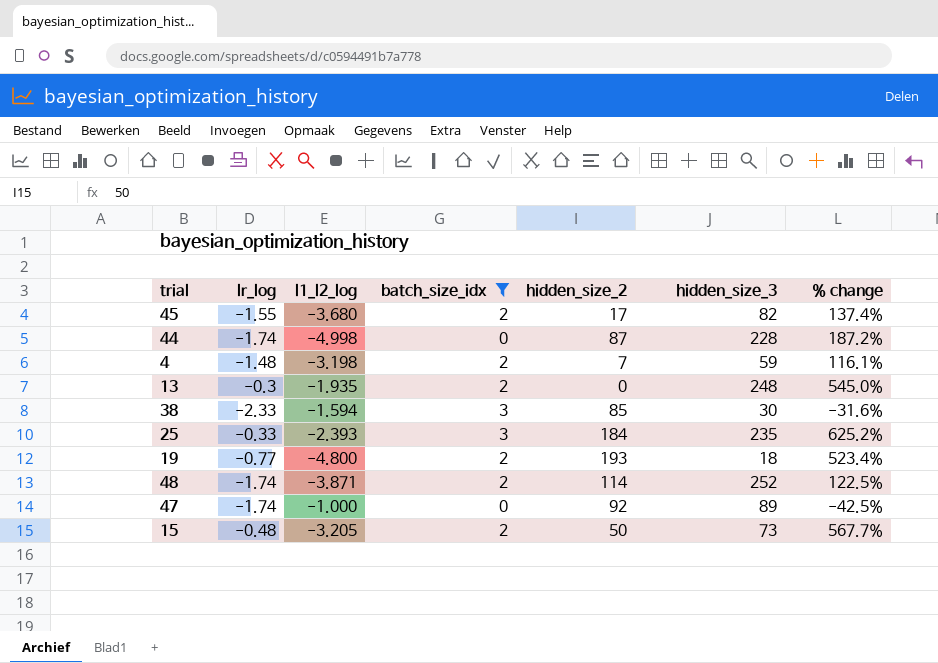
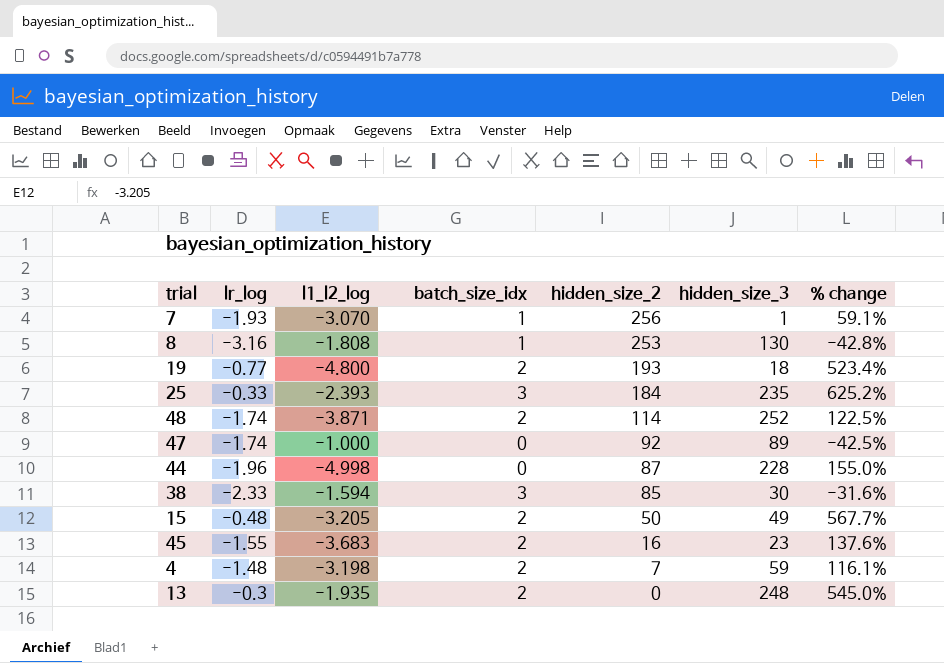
filter: batch_size_idx != 1 -> none
row order: none -> hidden_size_2 descending
44 | lr_log: -1.74 -> -1.96
44 | % change: 187.2% -> 155.0%
15 | hidden_size_3: 73 -> 49
45 | l1_l2_log: -3.680 -> -3.683
45 | hidden_size_2: 17 -> 16
45 | hidden_size_3: 82 -> 23
45 | % change: 137.4% -> 137.6%

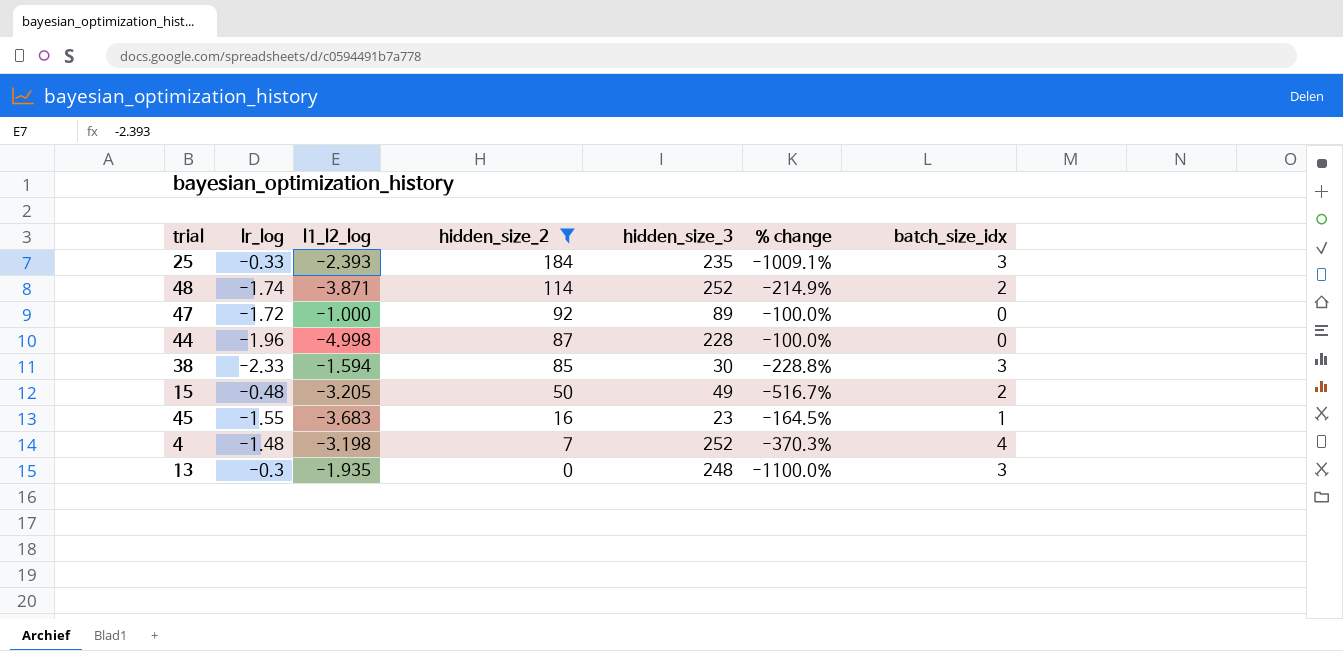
filter: none -> hidden_size_2 <= 184
column % change | formula: ([l1_l2_log] - [lr_log]) / [lr_log] -> ([batch_size_idx] - [lr_log]) / [lr_log]
column batch_size_idx | position: 4 -> 7
47 | lr_log: -1.74 -> -1.72
45 | batch_size_idx: 2 -> 1
4 | hidden_size_3: 59 -> 252
4 | batch_size_idx: 2 -> 4
13 | batch_size_idx: 2 -> 3

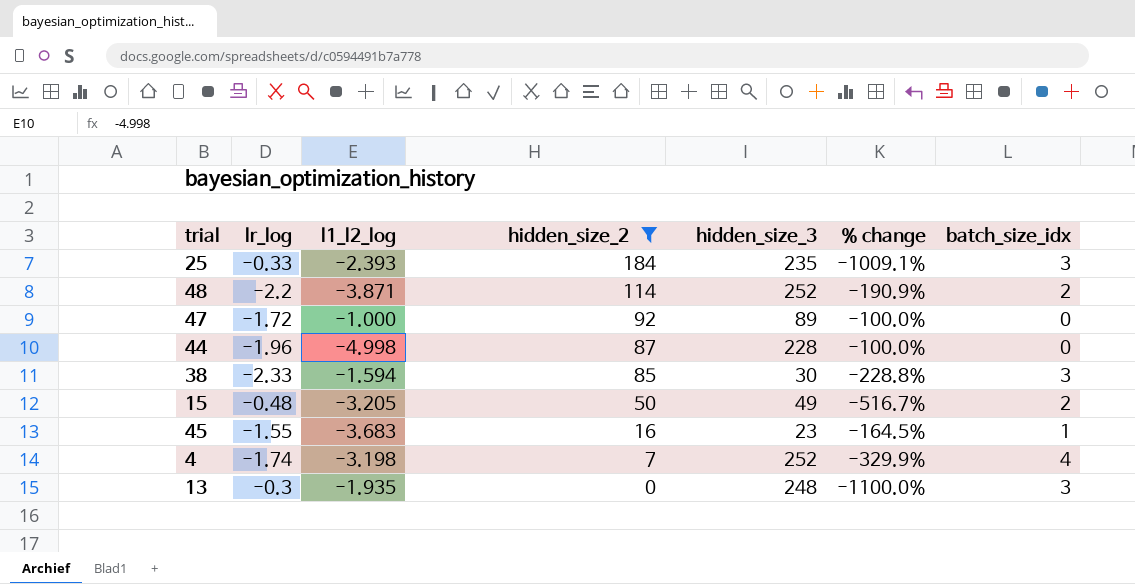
48 | lr_log: -1.74 -> -2.2
48 | % change: -214.9% -> -190.9%
4 | lr_log: -1.48 -> -1.74
4 | % change: -370.3% -> -329.9%

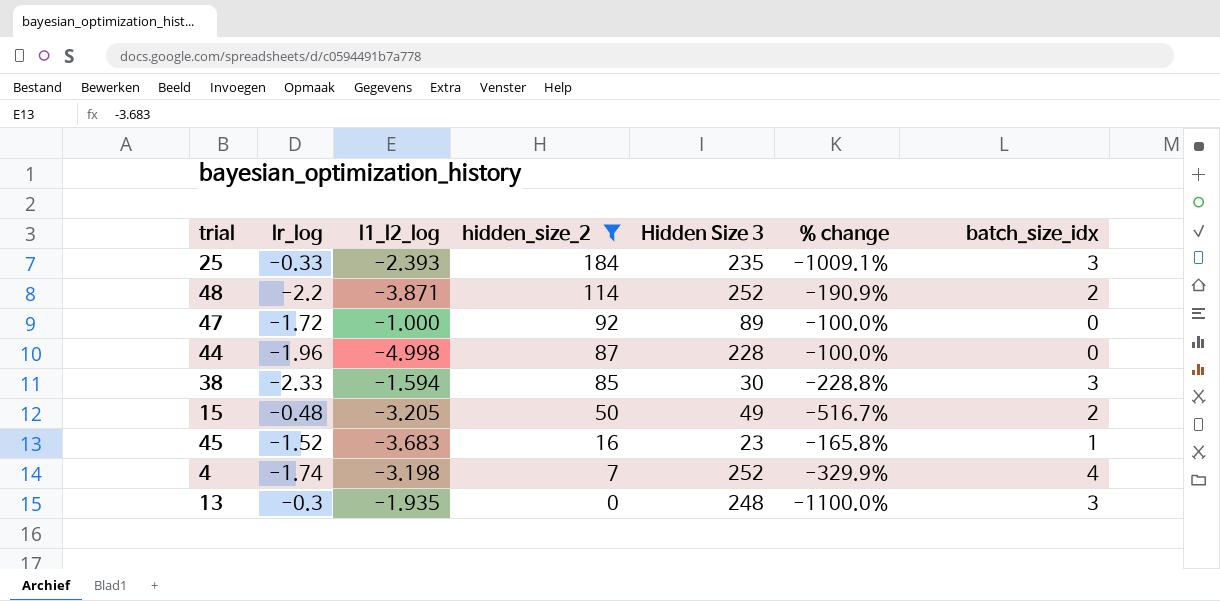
column name: hidden_size_3 -> Hidden Size 3
45 | lr_log: -1.55 -> -1.52
45 | % change: -164.5% -> -165.8%

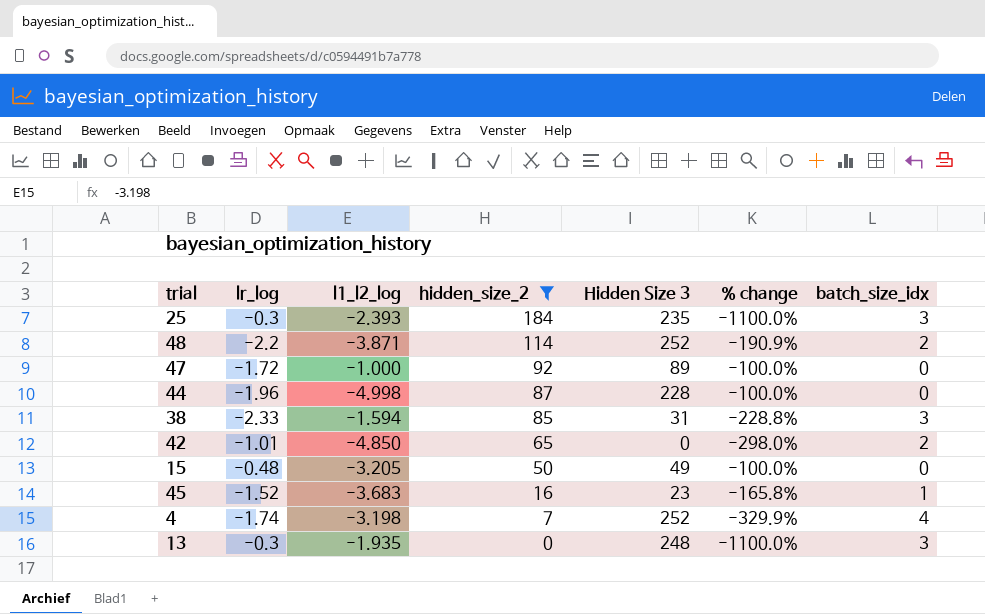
25 | lr_log: -0.33 -> -0.3
25 | % change: -1009.1% -> -1100.0%
38 | Hidden Size 3: 30 -> 31
row 42: none -> -1.01 | -4.850 | 65 | 0 | -298.0% | 2
15 | % change: -516.7% -> -100.0%
15 | batch_size_idx: 2 -> 0

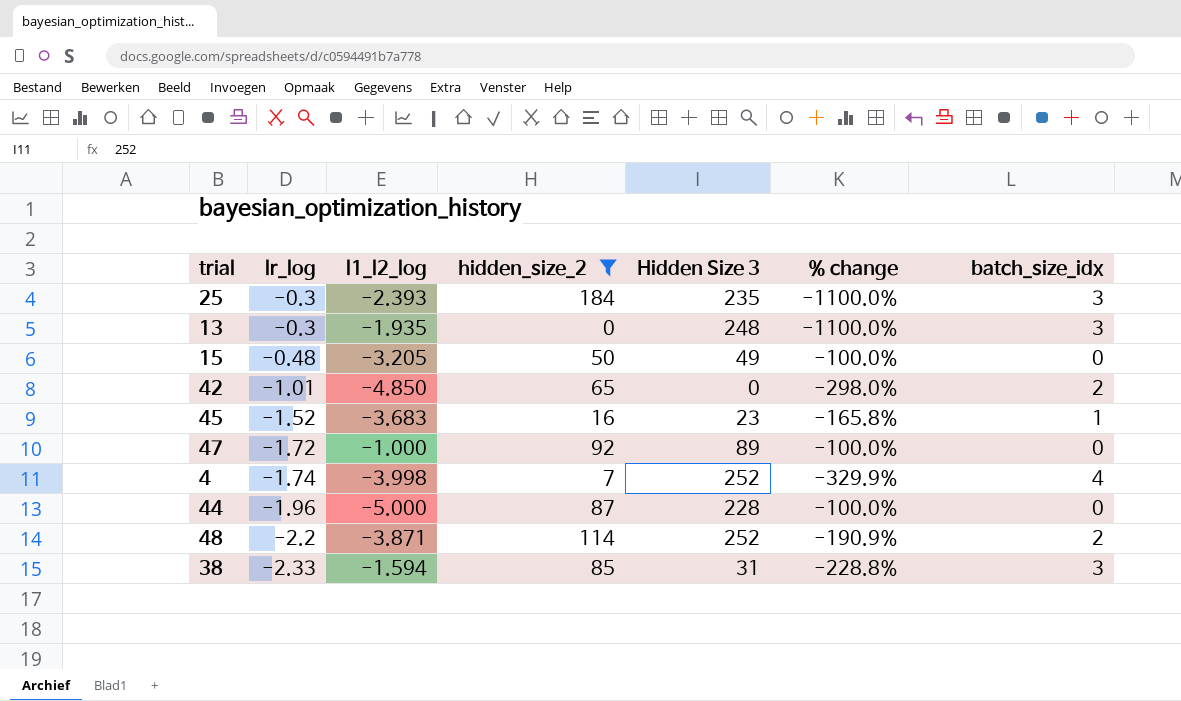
row order: hidden_size_2 descending -> lr_log descending
4 | l1_l2_log: -3.198 -> -3.998
44 | l1_l2_log: -4.998 -> -5.000

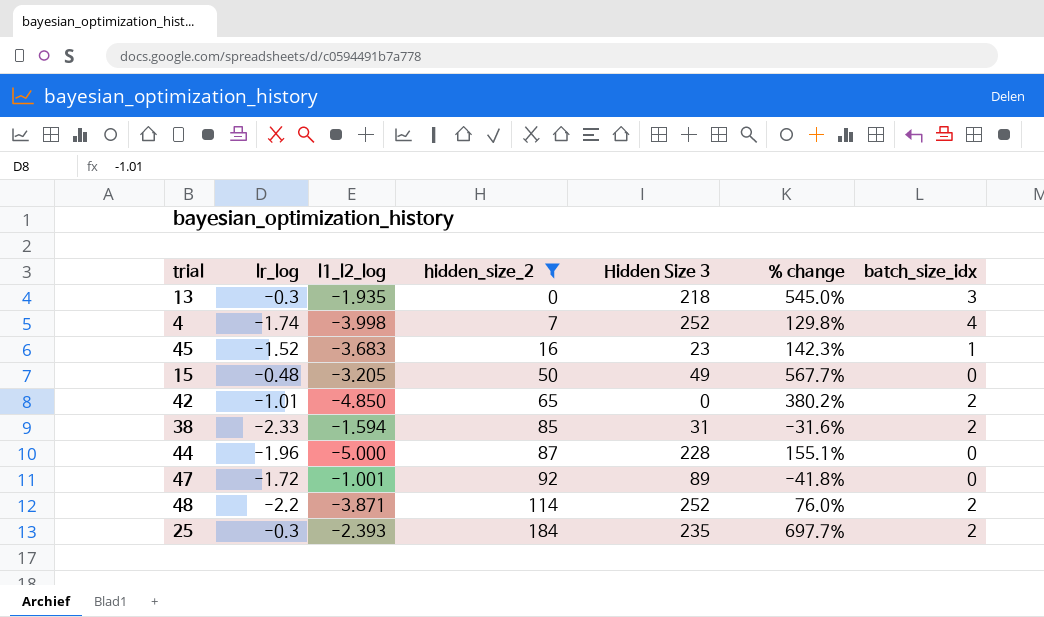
row order: lr_log descending -> hidden_size_2 ascending
column % change | formula: ([batch_size_idx] - [lr_log]) / [lr_log] -> ([l1_l2_log] - [lr_log]) / [lr_log]
13 | Hidden Size 3: 248 -> 218
38 | batch_size_idx: 3 -> 2
47 | l1_l2_log: -1.000 -> -1.001
25 | batch_size_idx: 3 -> 2

